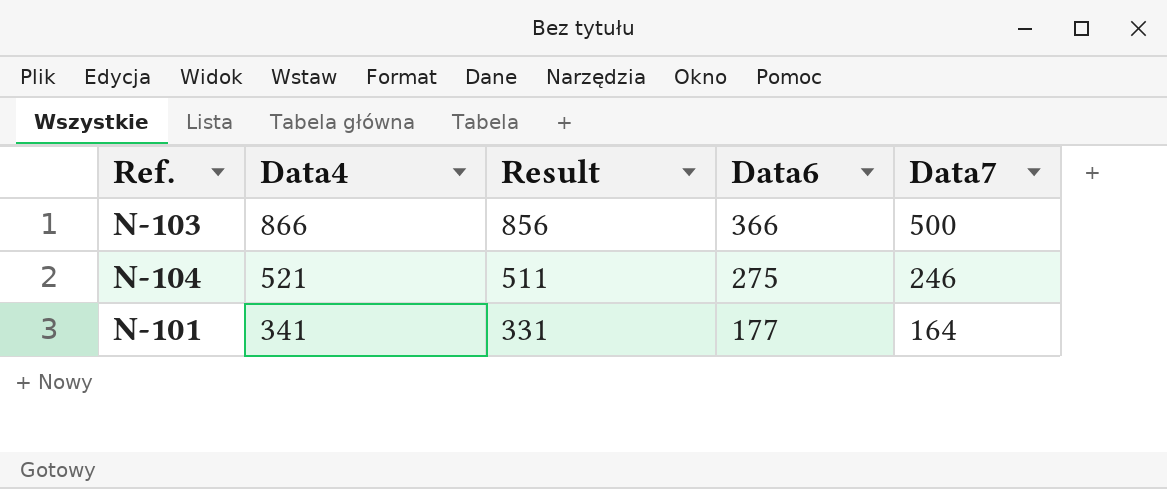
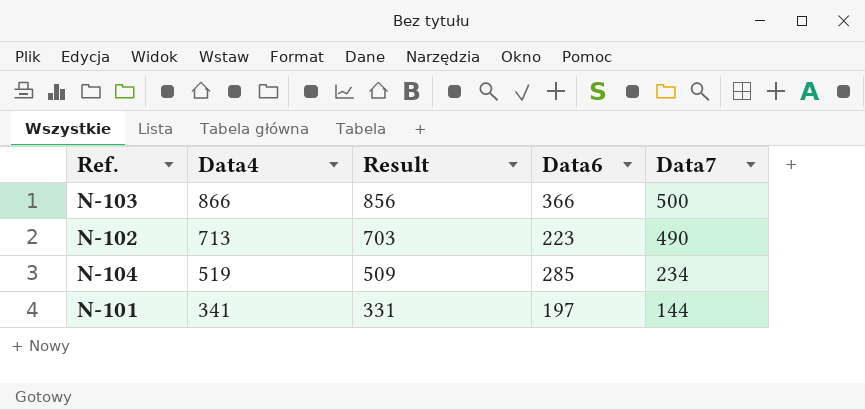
row N-102: none -> 713 | 703 | 223 | 490
N-104 | Data4: 521 -> 519
N-104 | Result: 511 -> 509
N-104 | Data6: 275 -> 285
N-104 | Data7: 246 -> 234
N-101 | Data6: 177 -> 197
N-101 | Data7: 164 -> 144

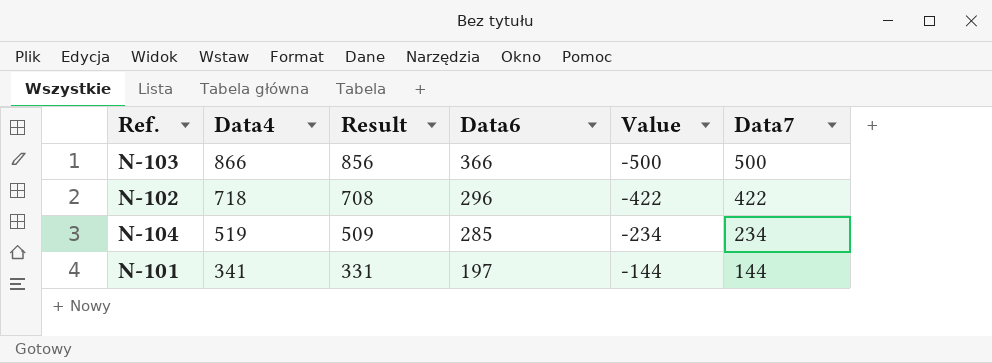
column Value | formula: none -> [Data6] - [Data4]
N-102 | Data4: 713 -> 718
N-102 | Result: 703 -> 708
N-102 | Data6: 223 -> 296
N-102 | Data7: 490 -> 422

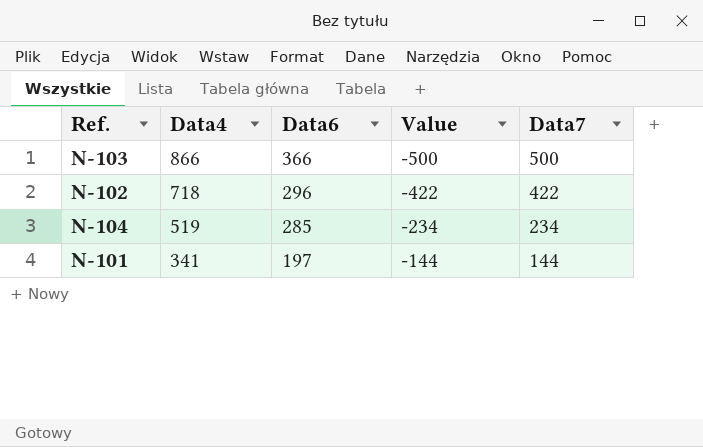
column Result | formula: [Data4] - 10 -> none

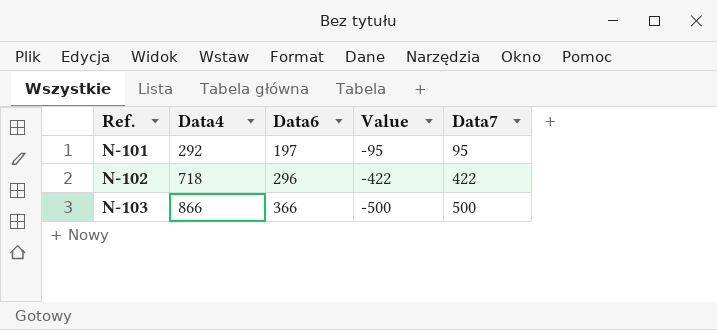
row order: Data4 descending -> Ref. ascending
row N-104: 519 | 285 | -234 | 234 -> none
N-101 | Data4: 341 -> 292
N-101 | Value: -144 -> -95
N-101 | Data7: 144 -> 95

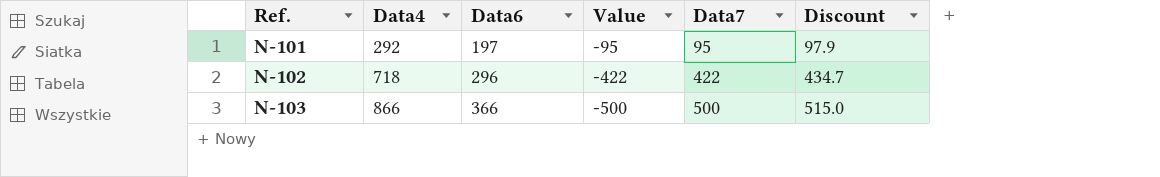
column Discount | formula: none -> [Data7] * 1.03

